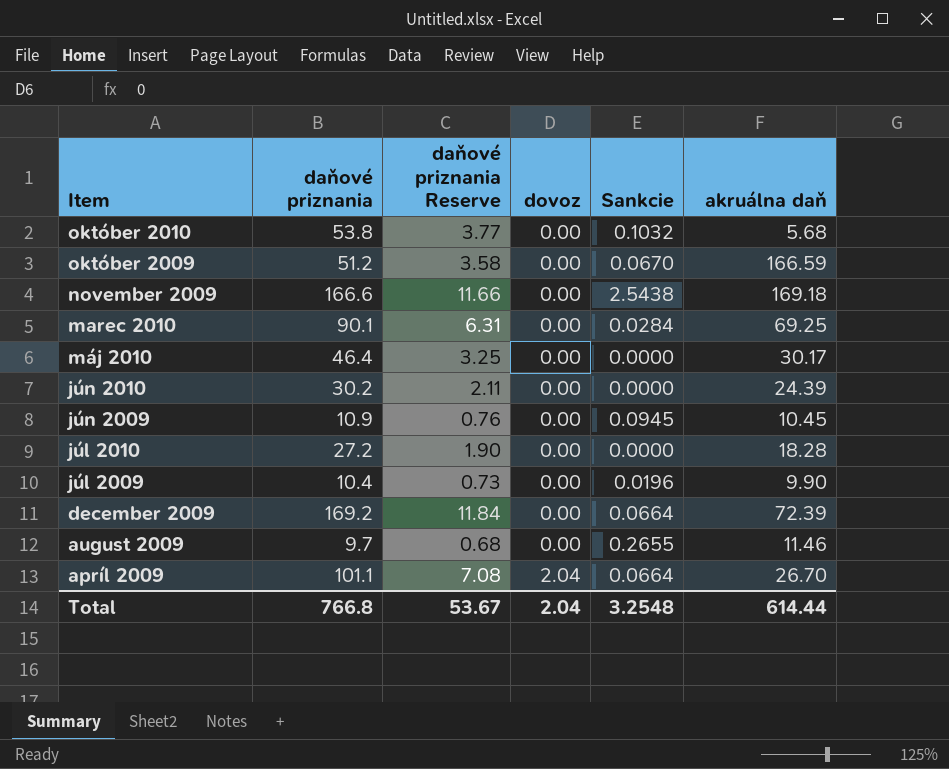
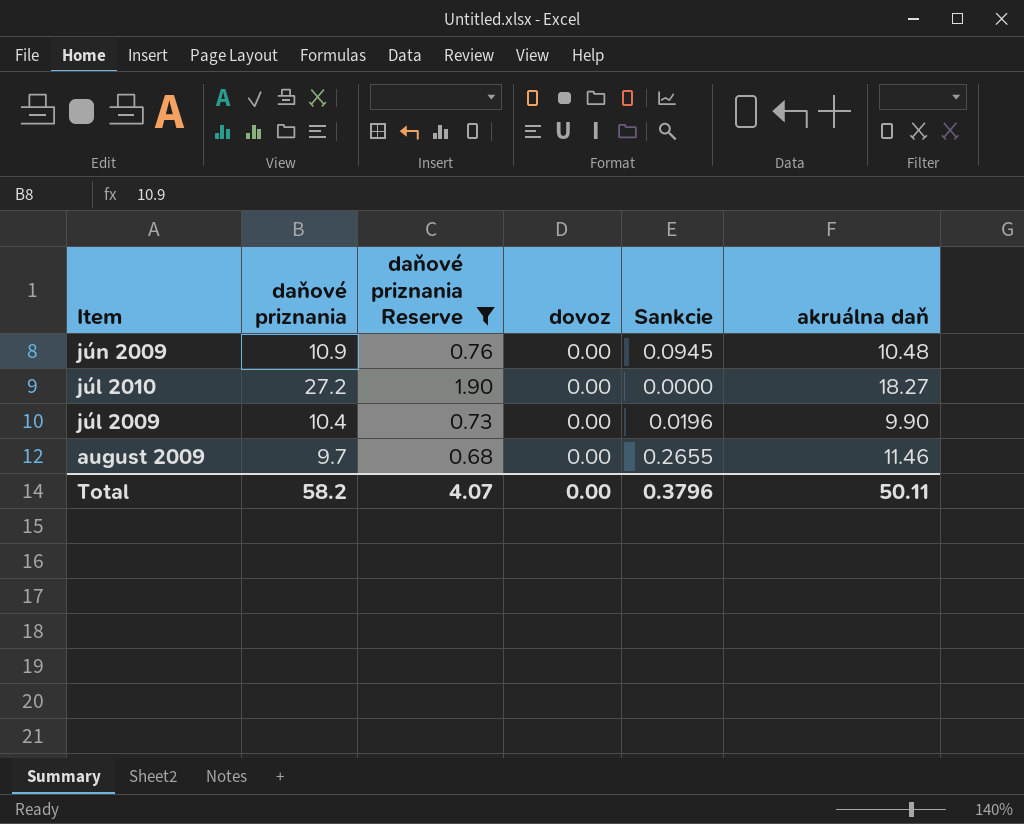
filter: none -> daňové priznania Reserve <= 1.90
jún 2009 | akruálna daň: 10.45 -> 10.48
júl 2010 | akruálna daň: 18.28 -> 18.27
Total | daňové priznania: 766.8 -> 58.2
Total | daňové priznania Reserve: 53.67 -> 4.07
Total | dovoz: 2.04 -> 0.00
Total | Sankcie: 3.2548 -> 0.3796
Total | akruálna daň: 614.44 -> 50.11

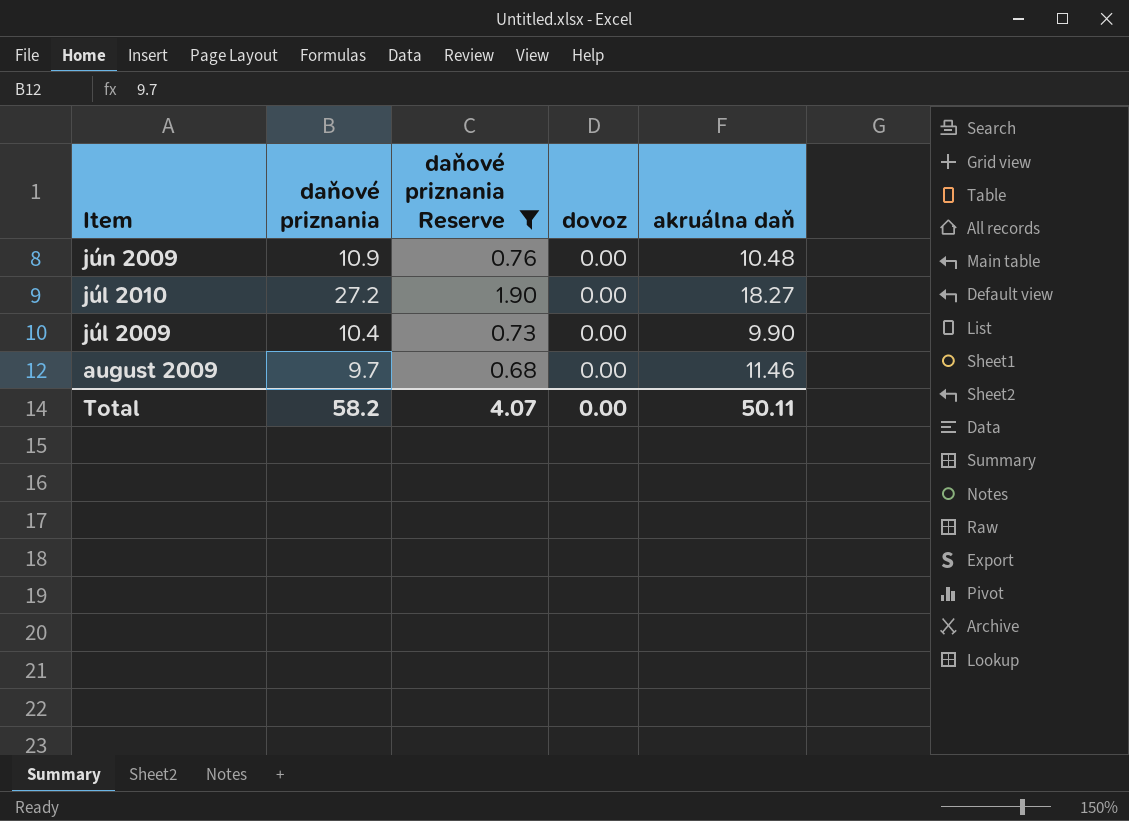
column Sankcie | position: 5 -> none

